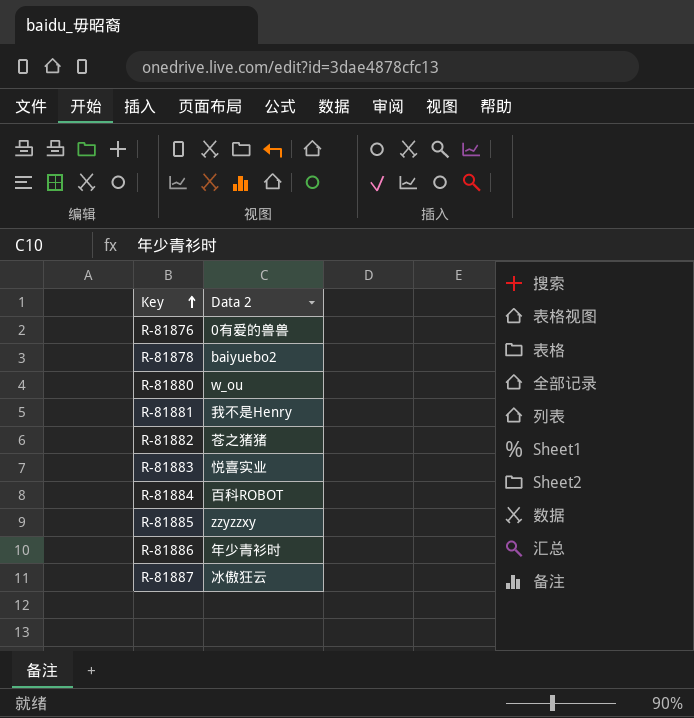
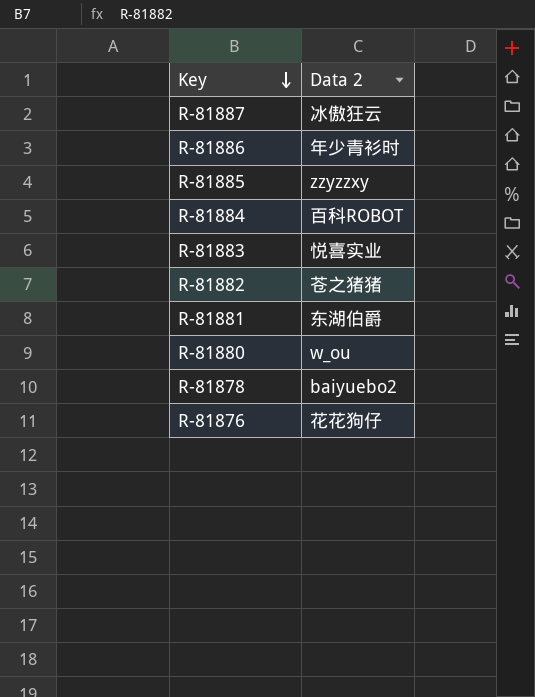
row order: Key ascending -> Key descending
R-81881 | Data 2: 我不是Henry -> 东湖伯爵
R-81876 | Data 2: 0有爱的兽兽 -> 花花狗仔

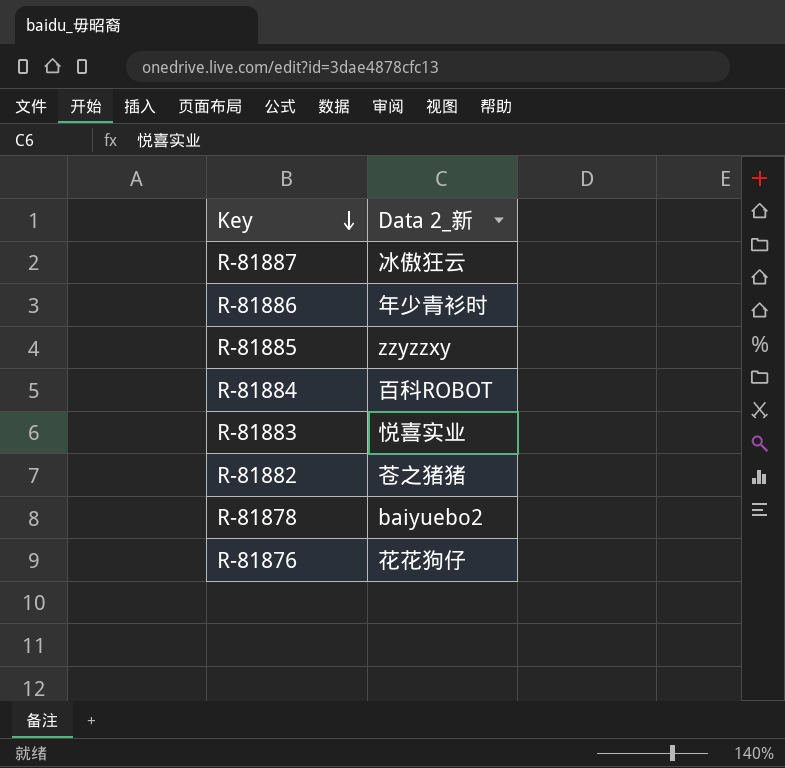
column name: Data 2 -> Data 2_新
row R-81881: 东湖伯爵 -> none
row R-81880: w_ou -> none

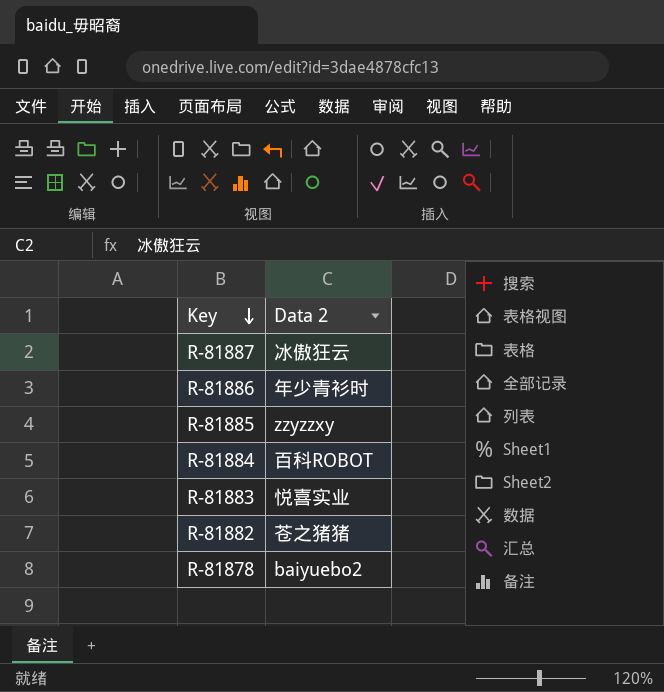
column name: Data 2_新 -> Data 2
row R-81876: 花花狗仔 -> none

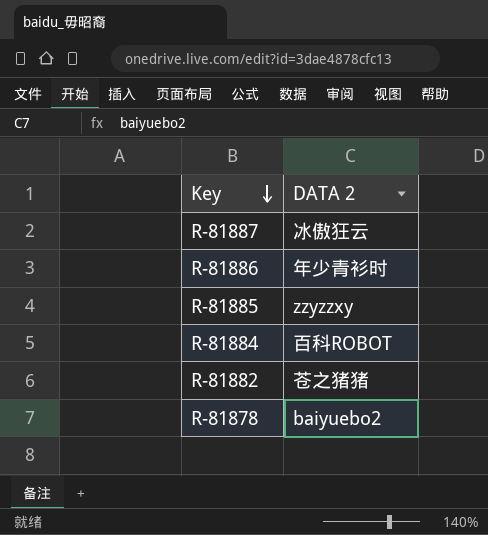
column name: Data 2 -> DATA 2
row R-81883: 悦喜实业 -> none

